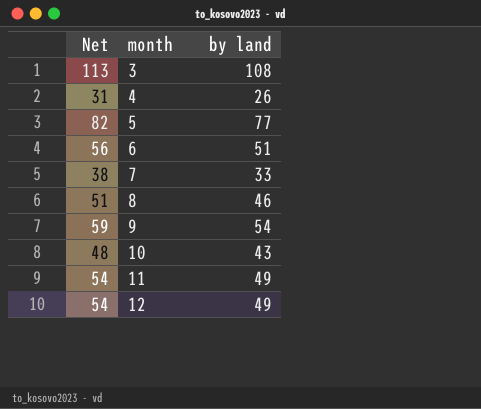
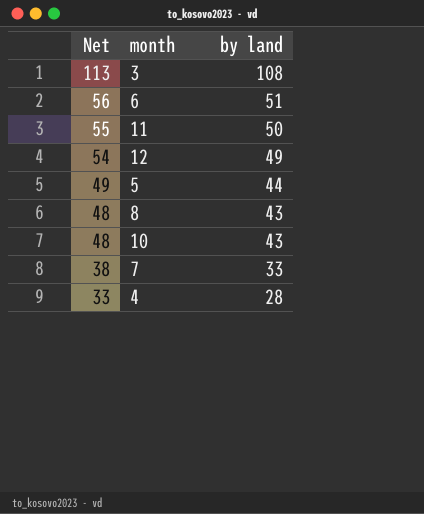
row order: month ascending -> Net descending
row 9: 59 | 54 -> none
11 | Net: 54 -> 55
11 | by land: 49 -> 50
5 | Net: 82 -> 49
5 | by land: 77 -> 44
8 | Net: 51 -> 48
8 | by land: 46 -> 43
4 | Net: 31 -> 33
4 | by land: 26 -> 28

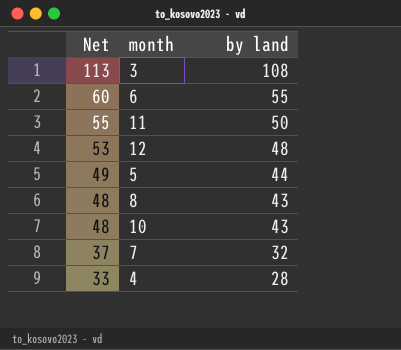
6 | Net: 56 -> 60
6 | by land: 51 -> 55
12 | Net: 54 -> 53
12 | by land: 49 -> 48
7 | Net: 38 -> 37
7 | by land: 33 -> 32

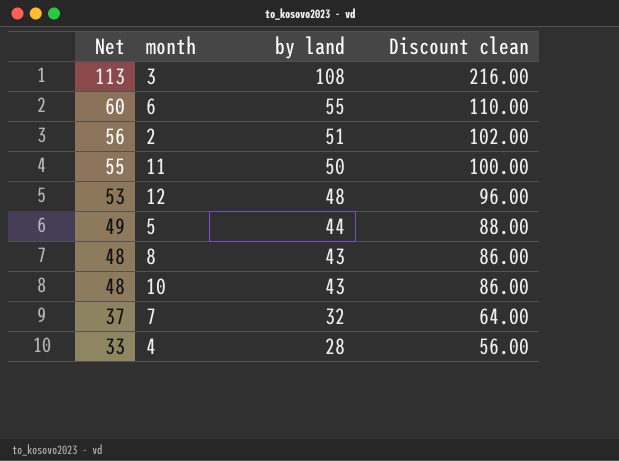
column Discount clean | formula: none -> [by land] * 2
row 2: none -> 56 | 51 | 102.00

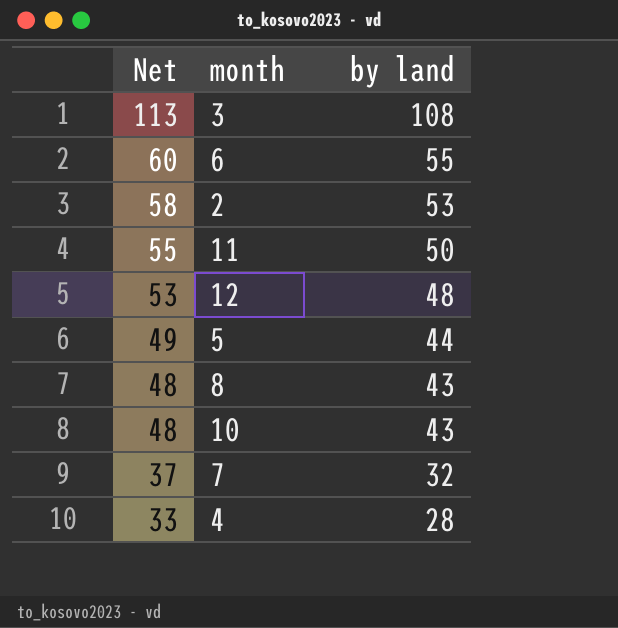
column Discount clean | formula: [by land] * 2 -> none
2 | Net: 56 -> 58
2 | by land: 51 -> 53

